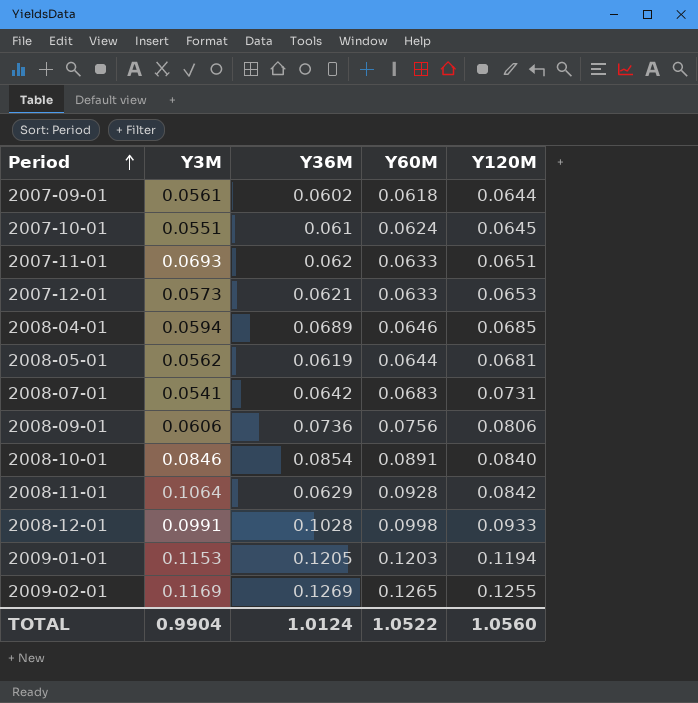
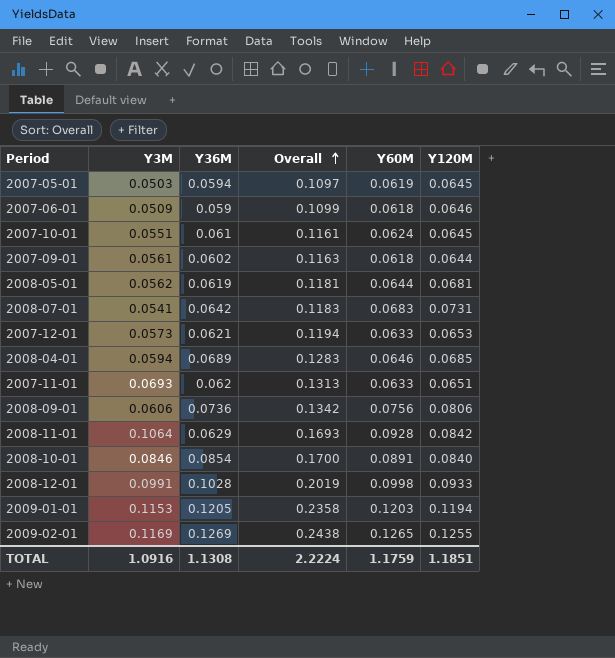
row order: Period ascending -> Overall ascending
column Overall | formula: none -> [Y3M] + [Y36M]
row 2007-05-01: none -> 0.0503 | 0.0594 | 0.1097 | 0.0619 | 0.0645
row 2007-06-01: none -> 0.0509 | 0.059 | 0.1099 | 0.0618 | 0.0646
TOTAL | Y3M: 0.9904 -> 1.0916
TOTAL | Y36M: 1.0124 -> 1.1308
TOTAL | Y60M: 1.0522 -> 1.1759
TOTAL | Y120M: 1.0560 -> 1.1851

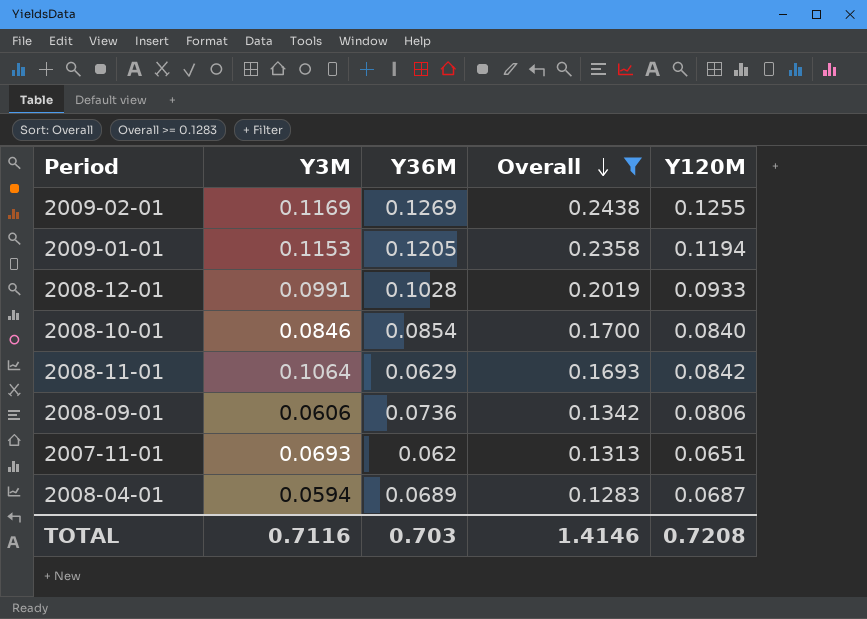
filter: none -> Overall >= 0.1283
row order: Overall ascending -> Overall descending
column Y60M | position: 5 -> none
2008-04-01 | Y120M: 0.0685 -> 0.0687
TOTAL | Y3M: 1.0916 -> 0.7116
TOTAL | Y36M: 1.1308 -> 0.703
TOTAL | Overall: 2.2224 -> 1.4146
TOTAL | Y120M: 1.1851 -> 0.7208

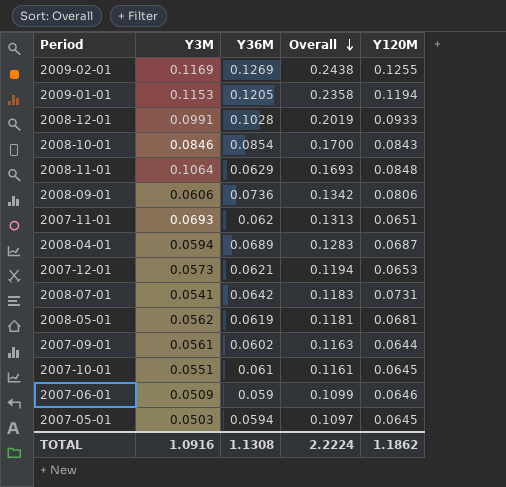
filter: Overall >= 0.1283 -> none
2008-10-01 | Y120M: 0.0840 -> 0.0843
2008-11-01 | Y120M: 0.0842 -> 0.0848
TOTAL | Y3M: 0.7116 -> 1.0916
TOTAL | Y36M: 0.703 -> 1.1308
TOTAL | Overall: 1.4146 -> 2.2224
TOTAL | Y120M: 0.7208 -> 1.1862

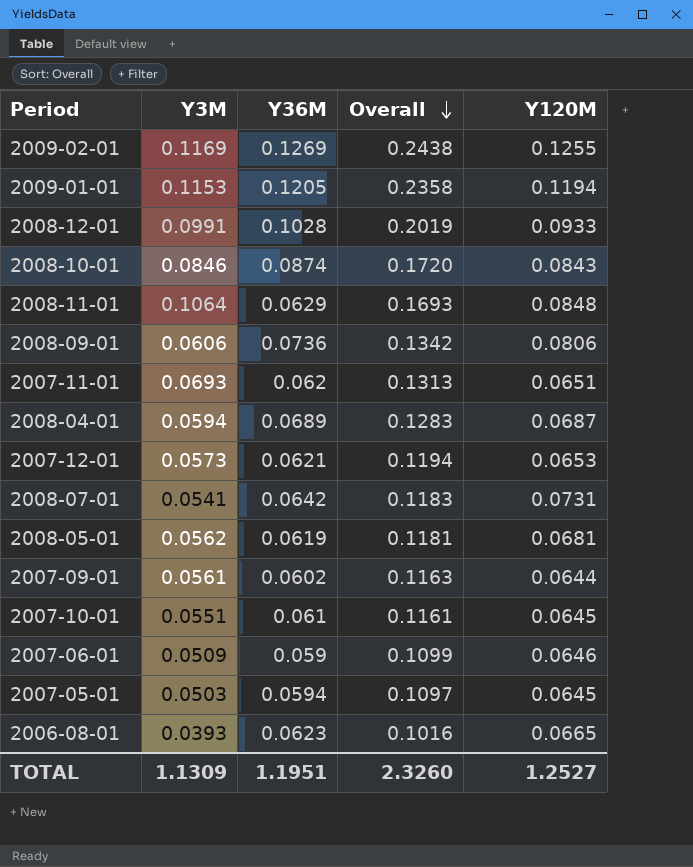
2008-10-01 | Y36M: 0.0854 -> 0.0874
2008-10-01 | Overall: 0.1700 -> 0.1720
row 2006-08-01: none -> 0.0393 | 0.0623 | 0.1016 | 0.0665
TOTAL | Y3M: 1.0916 -> 1.1309
TOTAL | Y36M: 1.1308 -> 1.1951
TOTAL | Overall: 2.2224 -> 2.3260
TOTAL | Y120M: 1.1862 -> 1.2527

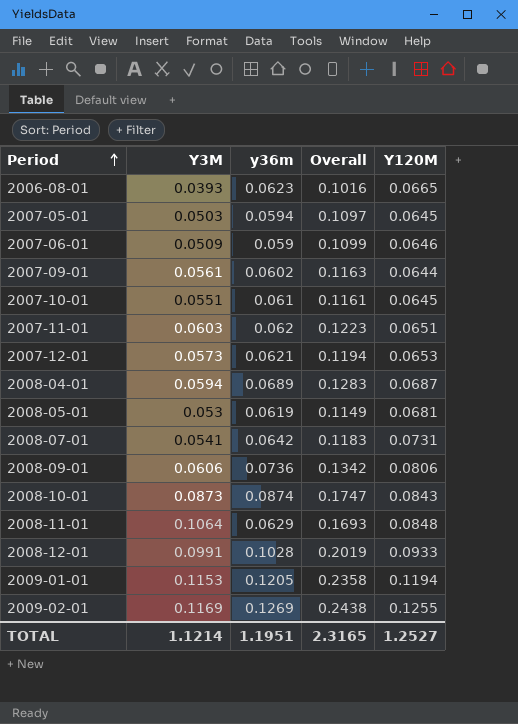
row order: Overall descending -> Period ascending
column name: Y36M -> y36m
2007-11-01 | Y3M: 0.0693 -> 0.0603
2007-11-01 | Overall: 0.1313 -> 0.1223
2008-05-01 | Y3M: 0.0562 -> 0.053
2008-05-01 | Overall: 0.1181 -> 0.1149
2008-10-01 | Y3M: 0.0846 -> 0.0873
2008-10-01 | Overall: 0.1720 -> 0.1747
TOTAL | Y3M: 1.1309 -> 1.1214
TOTAL | Overall: 2.3260 -> 2.3165

